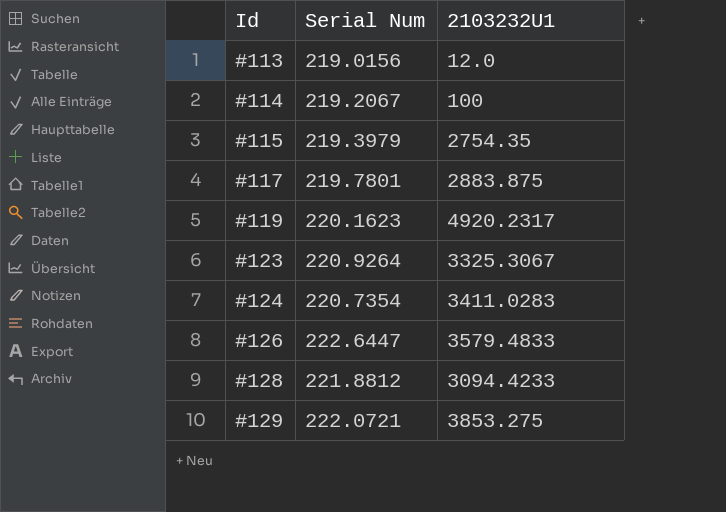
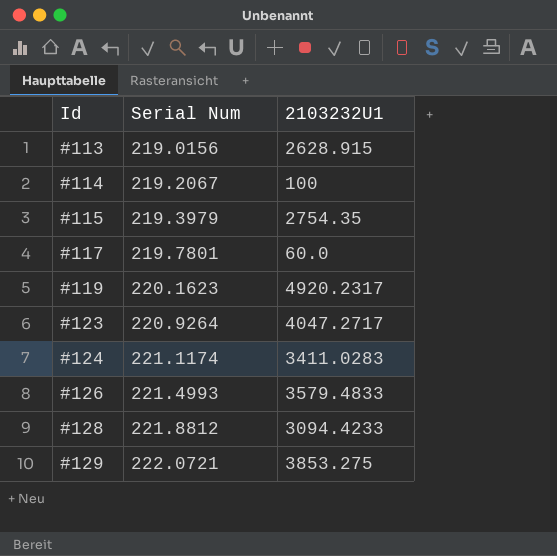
#113 | 2103232U1: 12.0 -> 2628.915
#117 | 2103232U1: 2883.875 -> 60.0
#123 | 2103232U1: 3325.3067 -> 4047.2717
#124 | Serial Num: 220.7354 -> 221.1174
#126 | Serial Num: 222.6447 -> 221.4993

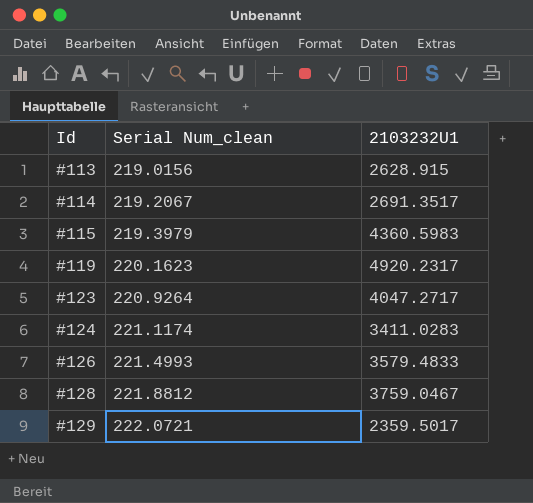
column name: Serial Num -> Serial Num_clean
row #117: 219.7801 | 60.0 -> none
#114 | 2103232U1: 100 -> 2691.3517
#115 | 2103232U1: 2754.35 -> 4360.5983
#128 | 2103232U1: 3094.4233 -> 3759.0467
#129 | 2103232U1: 3853.275 -> 2359.5017

